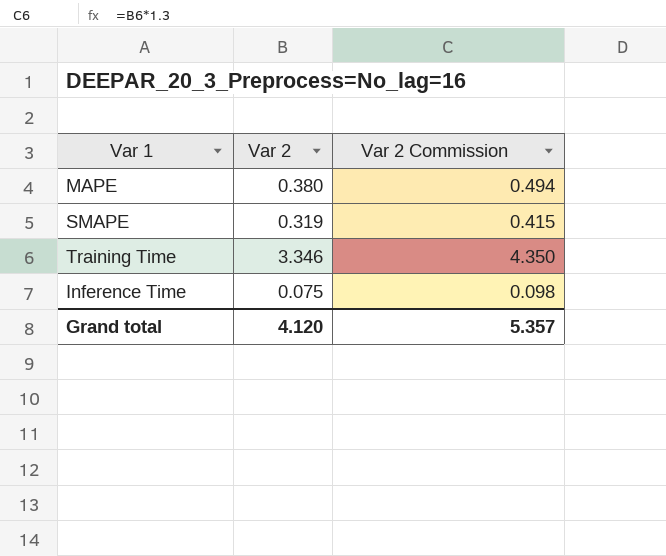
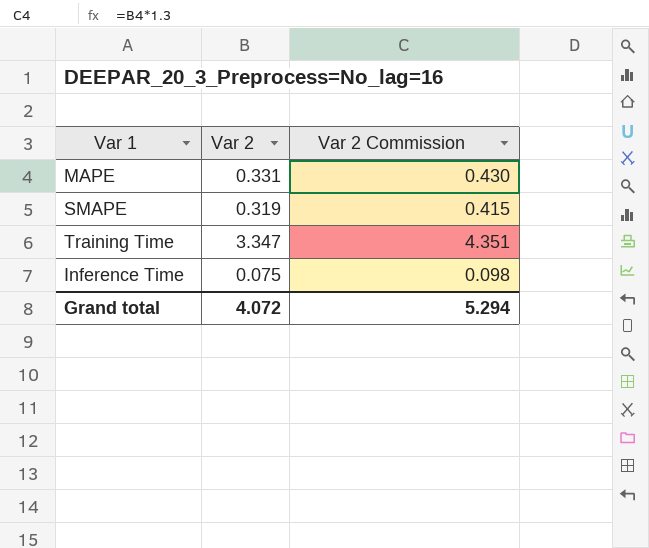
MAPE | Var 2: 0.380 -> 0.331
MAPE | Var 2 Commission: 0.494 -> 0.430
Training Time | Var 2: 3.346 -> 3.347
Training Time | Var 2 Commission: 4.350 -> 4.351
Grand total | Var 2: 4.120 -> 4.072
Grand total | Var 2 Commission: 5.357 -> 5.294

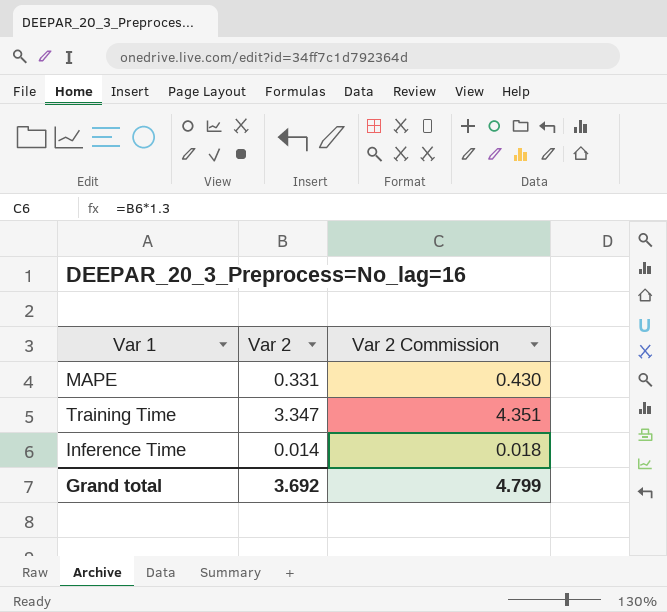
row SMAPE: 0.319 | 0.415 -> none
Inference Time | Var 2: 0.075 -> 0.014
Inference Time | Var 2 Commission: 0.098 -> 0.018
Grand total | Var 2: 4.072 -> 3.692
Grand total | Var 2 Commission: 5.294 -> 4.799

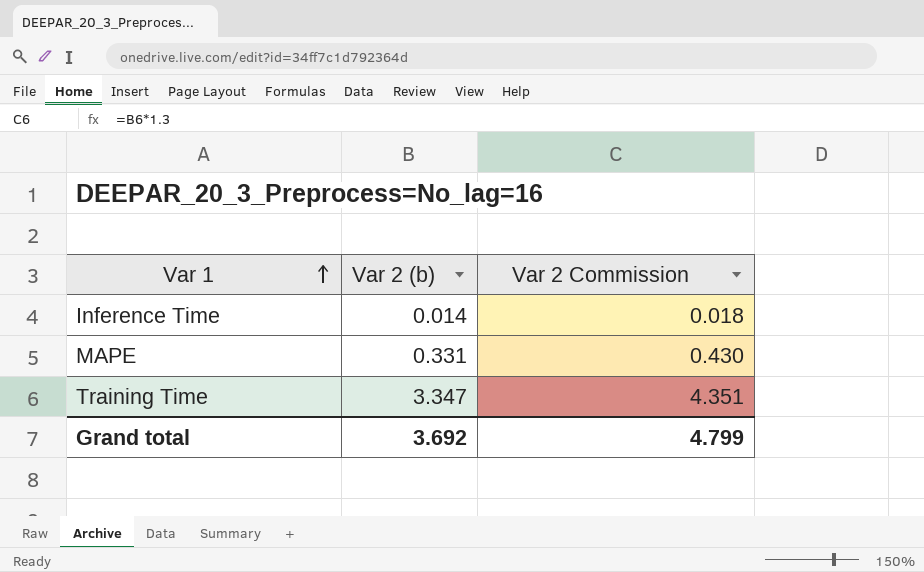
row order: none -> Var 1 ascending
column name: Var 2 -> Var 2 (b)

